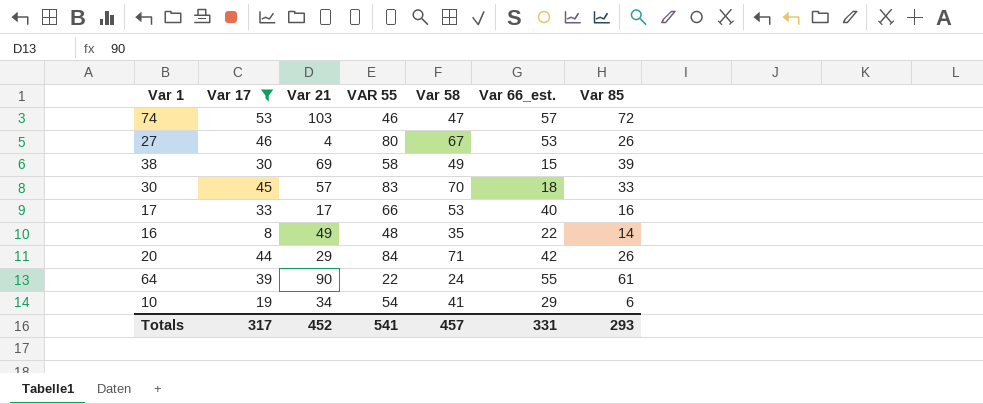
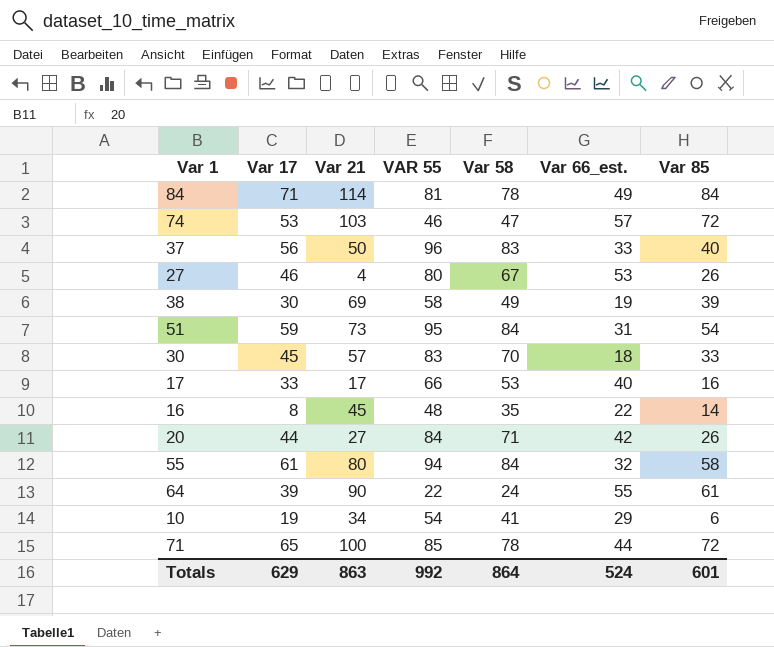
filter: Var 17 <= 53 -> none
38 | Var 66_est.: 15 -> 19
16 | Var 21: 49 -> 45
20 | Var 21: 29 -> 27
Totals | Var 17: 317 -> 629
Totals | Var 21: 452 -> 863
Totals | VAR 55: 541 -> 992
Totals | Var 58: 457 -> 864
Totals | Var 66_est.: 331 -> 524
Totals | Var 85: 293 -> 601

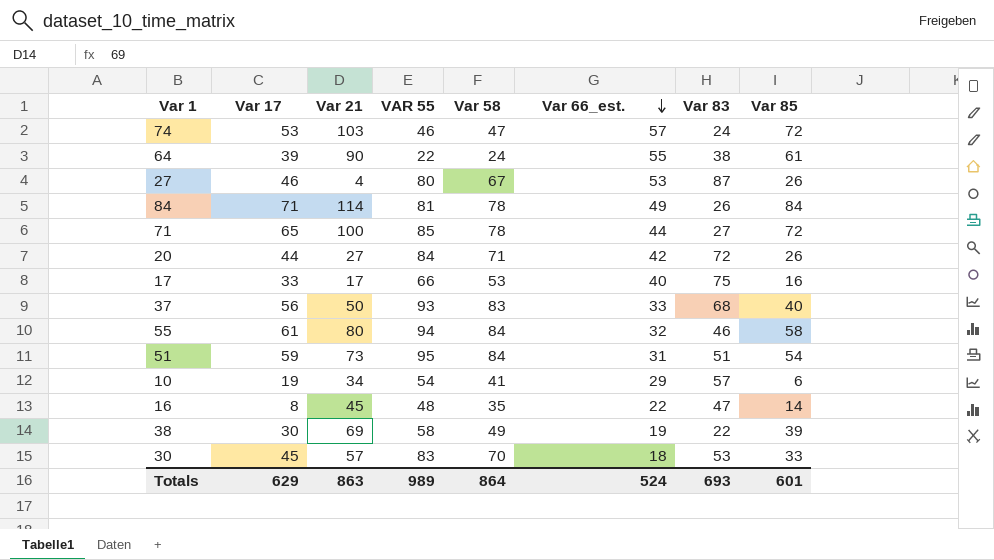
row order: none -> Var 66_est. descending
column Var 83 | position: none -> 7
37 | VAR 55: 96 -> 93
Totals | VAR 55: 992 -> 989

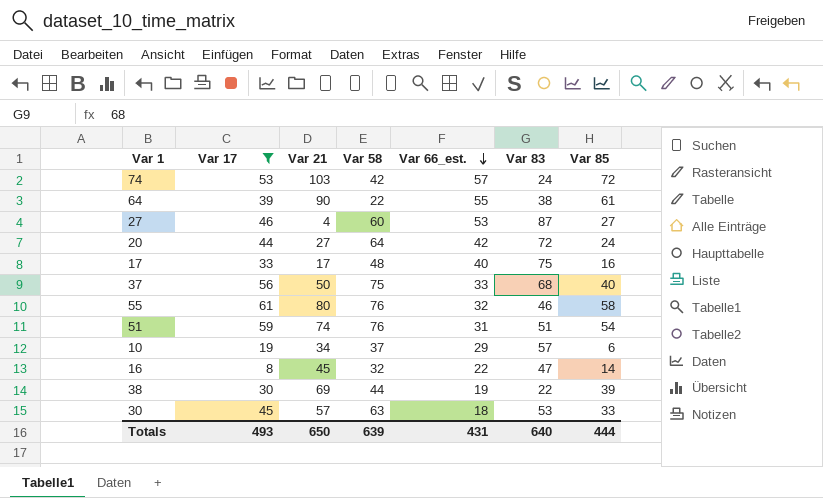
filter: none -> Var 17 <= 61
column VAR 55 | position: 4 -> none
74 | Var 58: 47 -> 42
64 | Var 58: 24 -> 22
27 | Var 58: 67 -> 60
27 | Var 85: 26 -> 27
20 | Var 58: 71 -> 64
20 | Var 85: 26 -> 24
17 | Var 58: 53 -> 48
37 | Var 58: 83 -> 75
55 | Var 58: 84 -> 76
51 | Var 21: 73 -> 74
51 | Var 58: 84 -> 76
10 | Var 58: 41 -> 37
16 | Var 58: 35 -> 32
38 | Var 58: 49 -> 44
30 | Var 58: 70 -> 63
Totals | Var 17: 629 -> 493
Totals | Var 21: 863 -> 650
Totals | Var 58: 864 -> 639
Totals | Var 66_est.: 524 -> 431
Totals | Var 83: 693 -> 640
Totals | Var 85: 601 -> 444

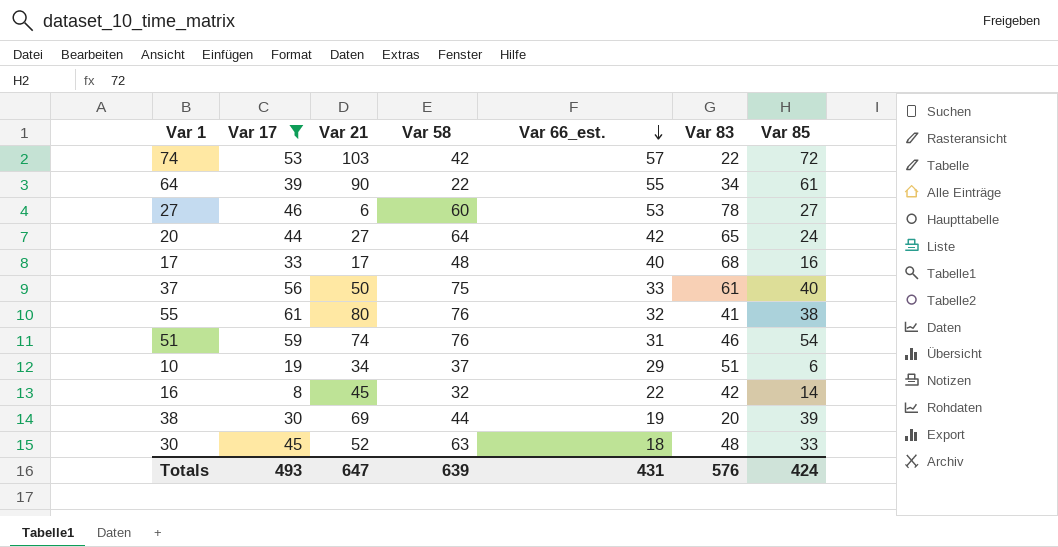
74 | Var 83: 24 -> 22
64 | Var 83: 38 -> 34
27 | Var 21: 4 -> 6
27 | Var 83: 87 -> 78
20 | Var 83: 72 -> 65
17 | Var 83: 75 -> 68
37 | Var 83: 68 -> 61
55 | Var 83: 46 -> 41
55 | Var 85: 58 -> 38
51 | Var 83: 51 -> 46
10 | Var 83: 57 -> 51
16 | Var 83: 47 -> 42
38 | Var 83: 22 -> 20
30 | Var 21: 57 -> 52
30 | Var 83: 53 -> 48
Totals | Var 21: 650 -> 647
Totals | Var 83: 640 -> 576
Totals | Var 85: 444 -> 424

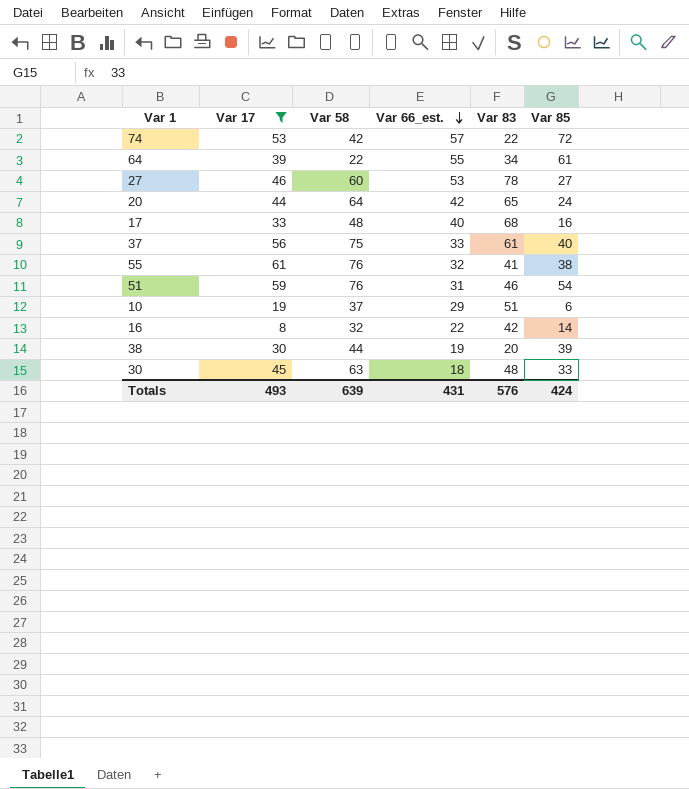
column Var 21 | position: 3 -> none

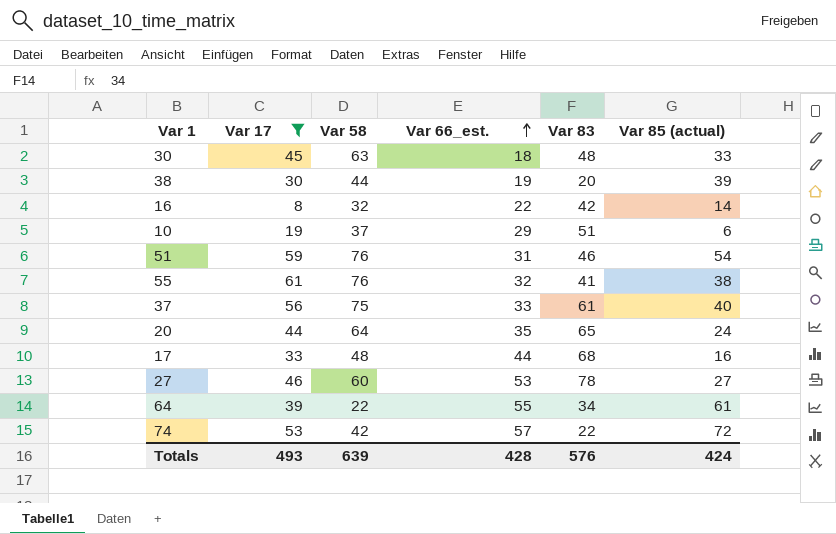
row order: Var 66_est. descending -> Var 66_est. ascending
column name: Var 85 -> Var 85 (actual)
20 | Var 66_est.: 42 -> 35
17 | Var 66_est.: 40 -> 44
Totals | Var 66_est.: 431 -> 428

